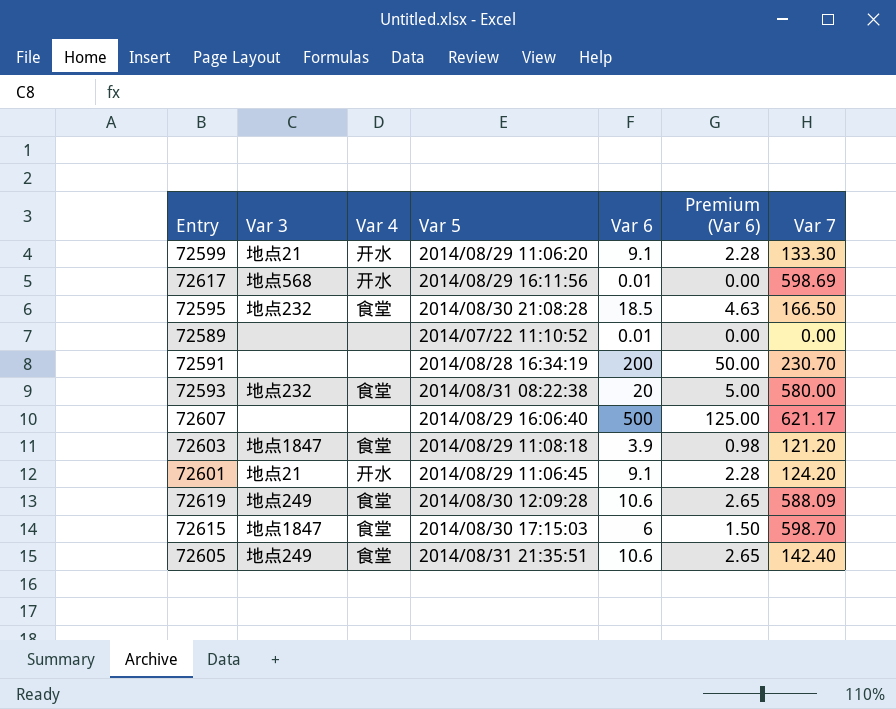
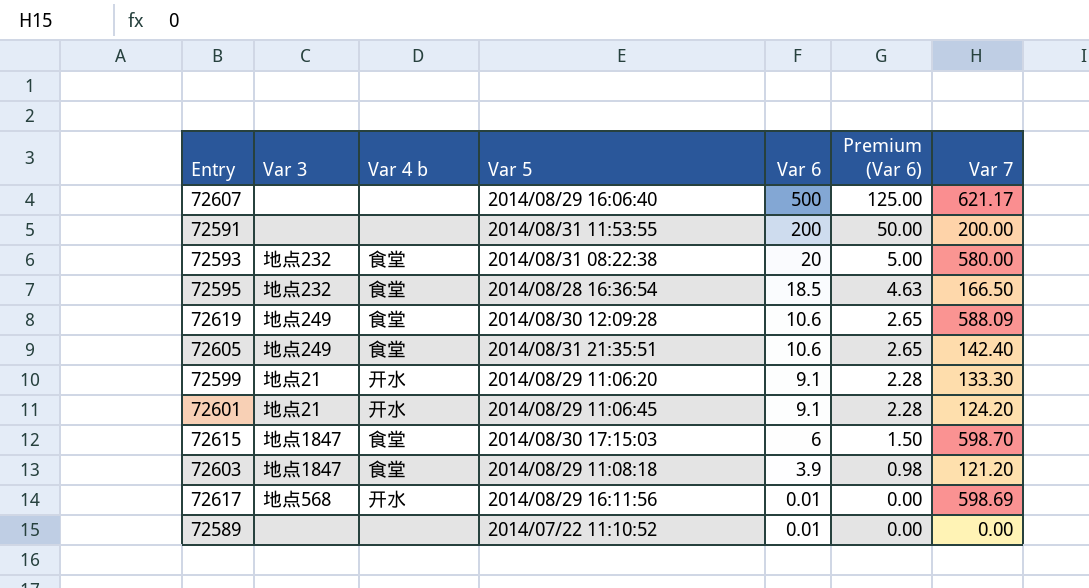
row order: none -> Var 6 descending
column name: Var 4 -> Var 4 b
72591 | Var 5: 2014/08/28 16:34:19 -> 2014/08/31 11:53:55
72591 | Var 7: 230.70 -> 200.00
72595 | Var 5: 2014/08/30 21:08:28 -> 2014/08/28 16:36:54

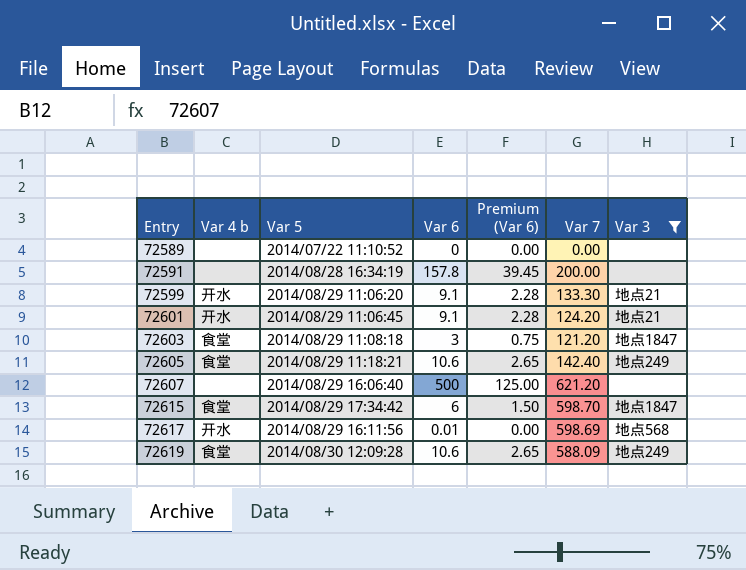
filter: none -> Var 3 != 地点232
row order: Var 6 descending -> Entry ascending
column Var 3 | position: 2 -> 7
72589 | Var 6: 0.01 -> 0
72591 | Var 5: 2014/08/31 11:53:55 -> 2014/08/28 16:34:19
72591 | Var 6: 200 -> 157.8
72591 | Premium (Var 6): 50.00 -> 39.45
72603 | Var 6: 3.9 -> 3
72603 | Premium (Var 6): 0.98 -> 0.75
72605 | Var 5: 2014/08/31 21:35:51 -> 2014/08/29 11:18:21
72607 | Var 7: 621.17 -> 621.20
72615 | Var 5: 2014/08/30 17:15:03 -> 2014/08/29 17:34:42

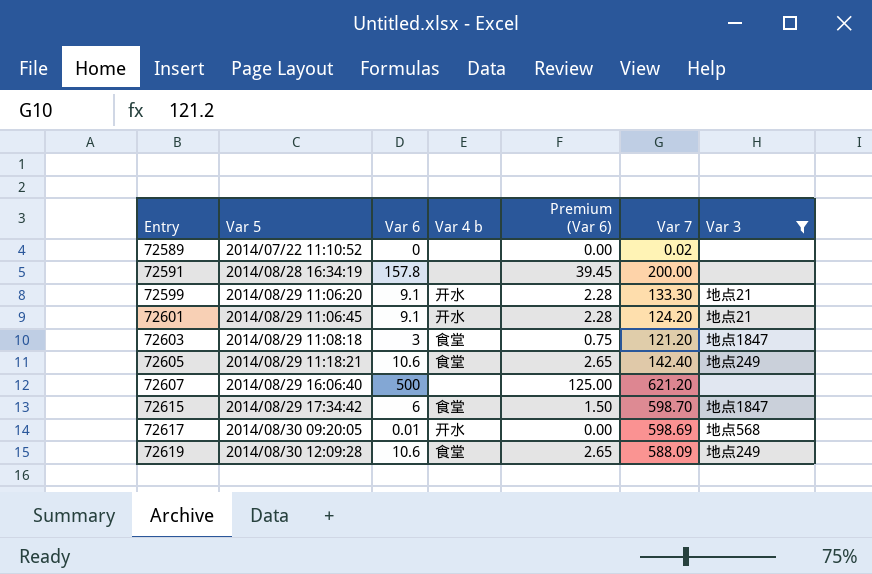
column Var 4 b | position: 2 -> 4
72589 | Var 7: 0.00 -> 0.02
72617 | Var 5: 2014/08/29 16:11:56 -> 2014/08/30 09:20:05

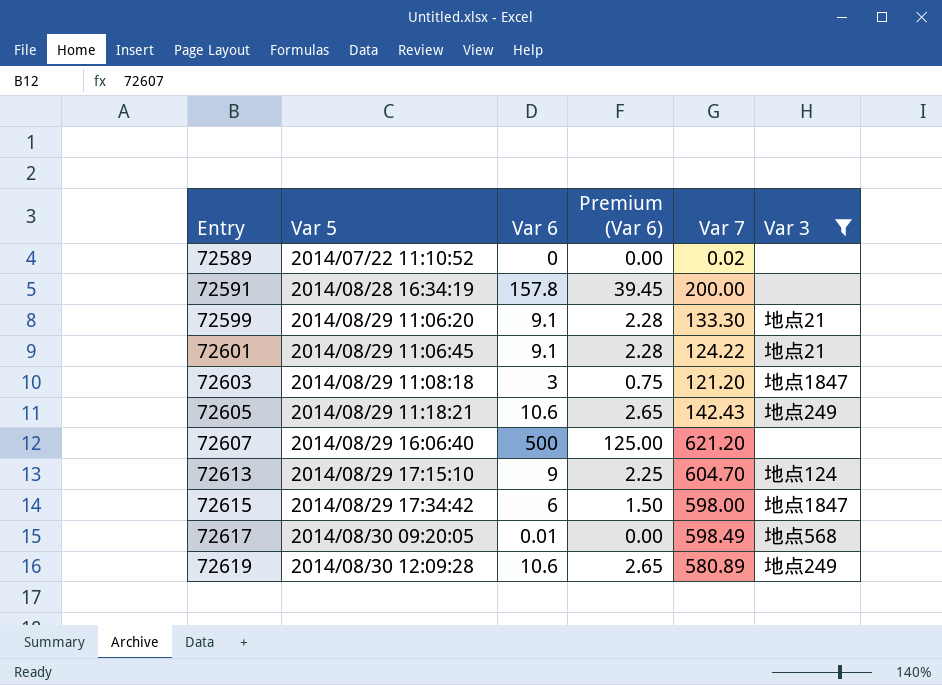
column Var 4 b | position: 4 -> none
72601 | Var 7: 124.20 -> 124.22
72605 | Var 7: 142.40 -> 142.43
row 72613: none -> 2014/08/29 17:15:10 | 9 | 2.25 | 604.70 | 地点124
72615 | Var 7: 598.70 -> 598.00
72617 | Var 7: 598.69 -> 598.49
72619 | Var 7: 588.09 -> 580.89

